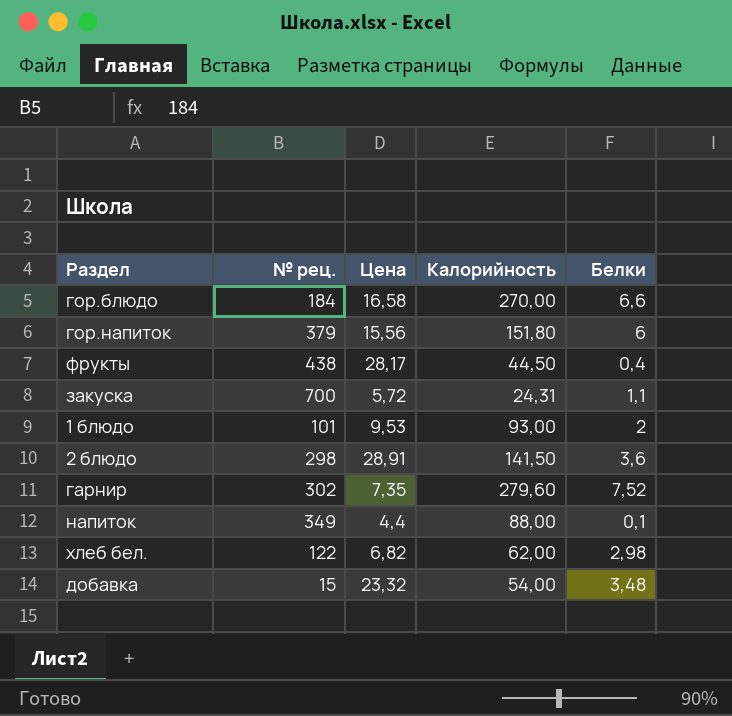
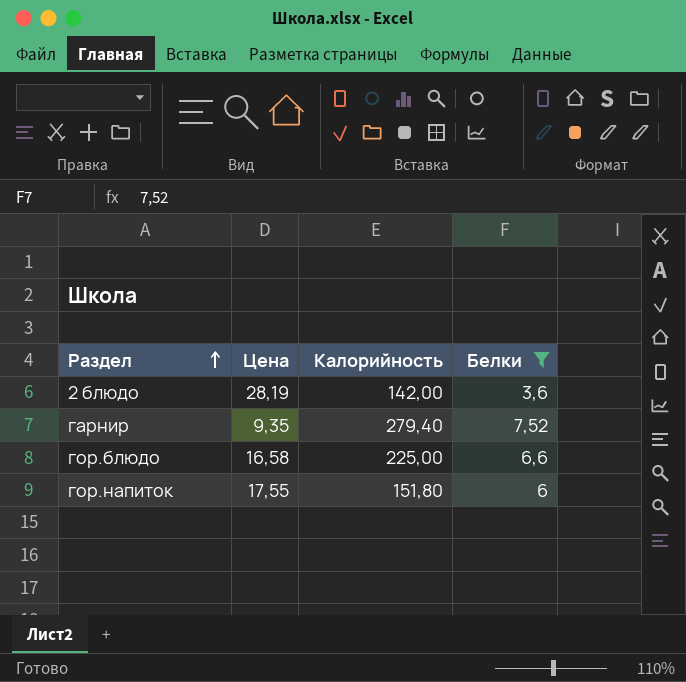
filter: none -> Белки >= 3,6
row order: none -> Раздел ascending
column № рец. | position: 2 -> none
2 блюдо | Цена: 28,91 -> 28,19
2 блюдо | Калорийность: 141,50 -> 142,00
гарнир | Цена: 7,35 -> 9,35
гарнир | Калорийность: 279,60 -> 279,40
гор.блюдо | Калорийность: 270,00 -> 225,00
гор.напиток | Цена: 15,56 -> 17,55

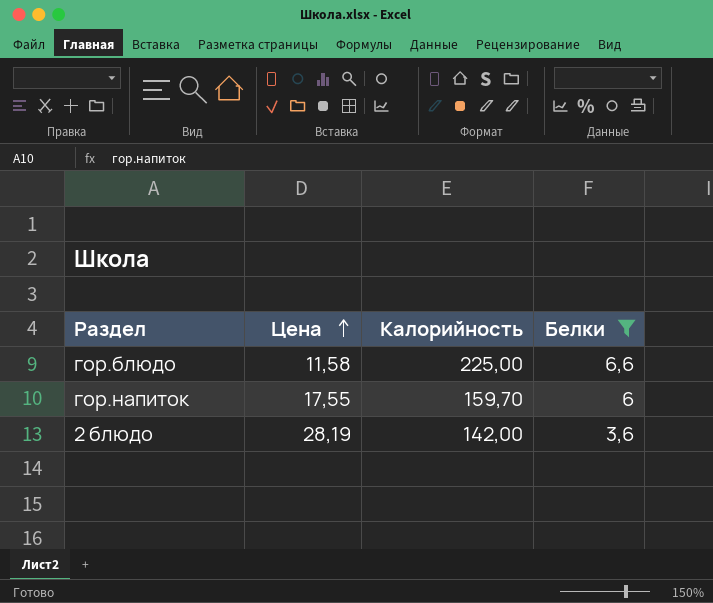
row order: Раздел ascending -> Цена ascending
row гарнир: 9,35 | 279,40 | 7,52 -> none
гор.блюдо | Цена: 16,58 -> 11,58
гор.напиток | Калорийность: 151,80 -> 159,70

